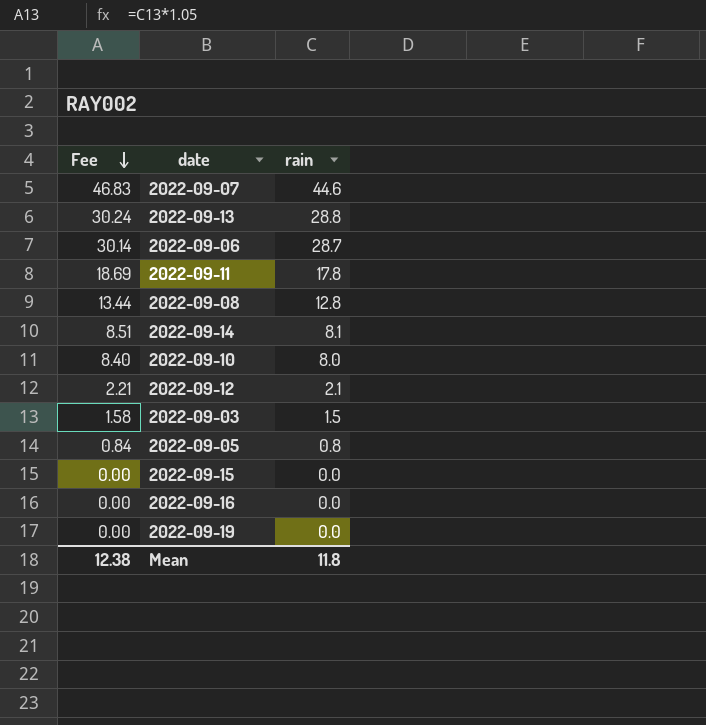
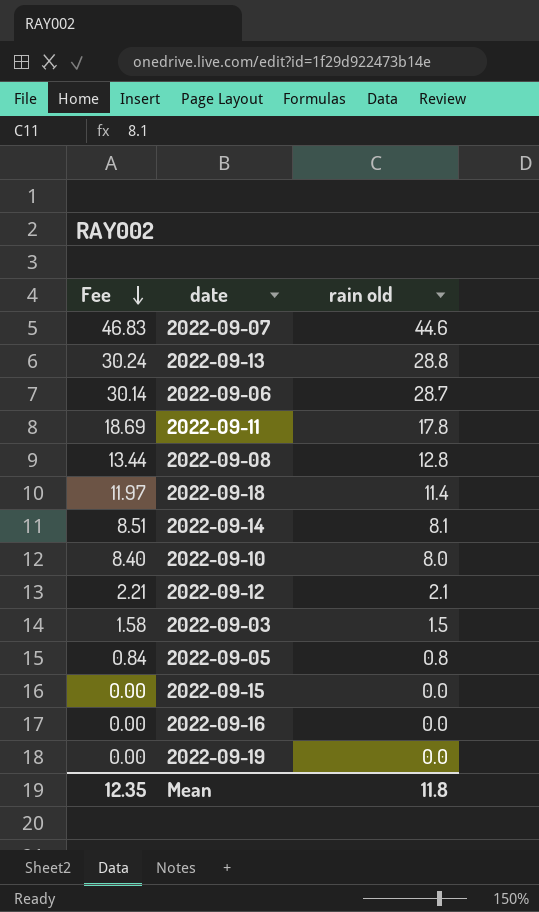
column name: rain -> rain old
row 2022-09-18: none -> 11.97 | 11.4
Mean | Fee: 12.38 -> 12.35

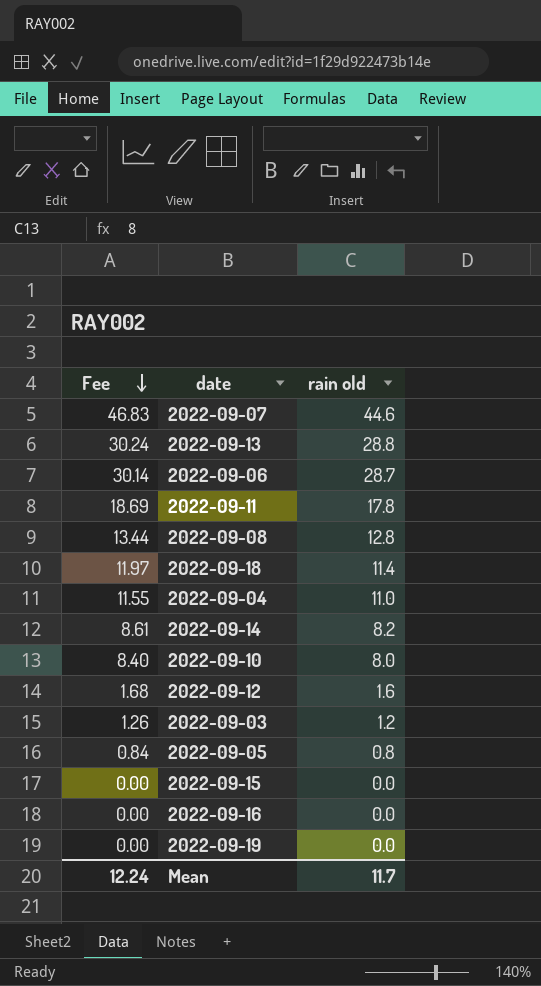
row 2022-09-04: none -> 11.55 | 11.0
2022-09-14 | Fee: 8.51 -> 8.61
2022-09-14 | rain old: 8.1 -> 8.2
2022-09-12 | Fee: 2.21 -> 1.68
2022-09-12 | rain old: 2.1 -> 1.6
2022-09-03 | Fee: 1.58 -> 1.26
2022-09-03 | rain old: 1.5 -> 1.2
Mean | Fee: 12.35 -> 12.24
Mean | rain old: 11.8 -> 11.7

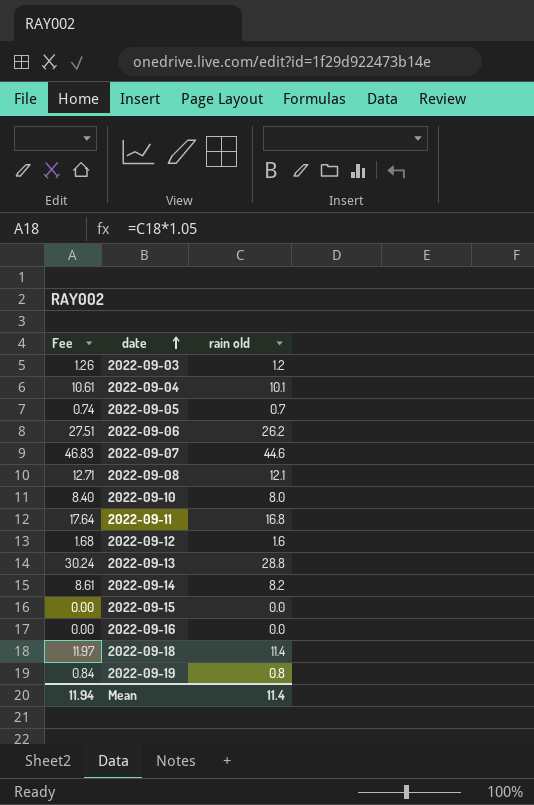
row order: Fee descending -> date ascending
2022-09-04 | Fee: 11.55 -> 10.61
2022-09-04 | rain old: 11.0 -> 10.1
2022-09-05 | Fee: 0.84 -> 0.74
2022-09-05 | rain old: 0.8 -> 0.7
2022-09-06 | Fee: 30.14 -> 27.51
2022-09-06 | rain old: 28.7 -> 26.2
2022-09-08 | Fee: 13.44 -> 12.71
2022-09-08 | rain old: 12.8 -> 12.1
2022-09-11 | Fee: 18.69 -> 17.64
2022-09-11 | rain old: 17.8 -> 16.8
2022-09-19 | Fee: 0.00 -> 0.84
2022-09-19 | rain old: 0.0 -> 0.8
Mean | Fee: 12.24 -> 11.94
Mean | rain old: 11.7 -> 11.4

